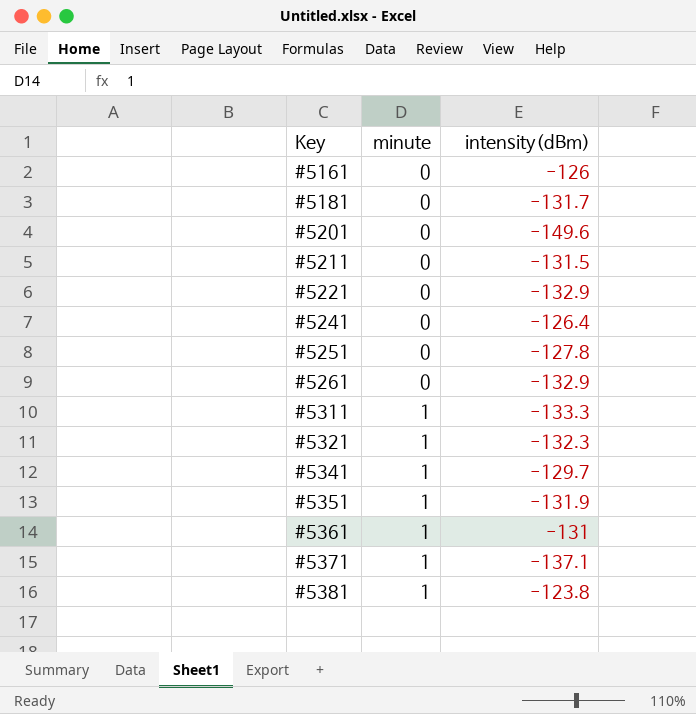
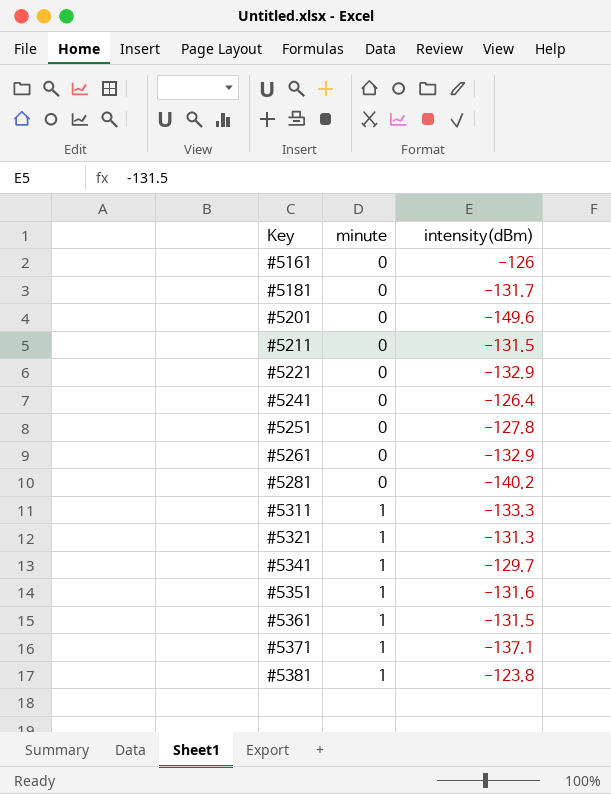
row #5281: none -> 0 | -140.2
#5321 | intensity(dBm): -132.3 -> -131.3
#5351 | intensity(dBm): -131.9 -> -131.6
#5361 | intensity(dBm): -131 -> -131.5

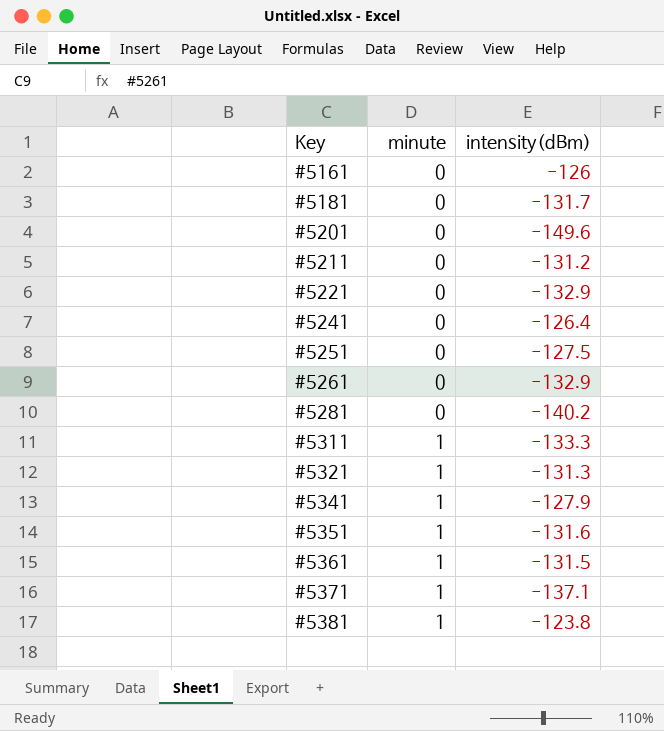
#5211 | intensity(dBm): -131.5 -> -131.2
#5251 | intensity(dBm): -127.8 -> -127.5
#5341 | intensity(dBm): -129.7 -> -127.9

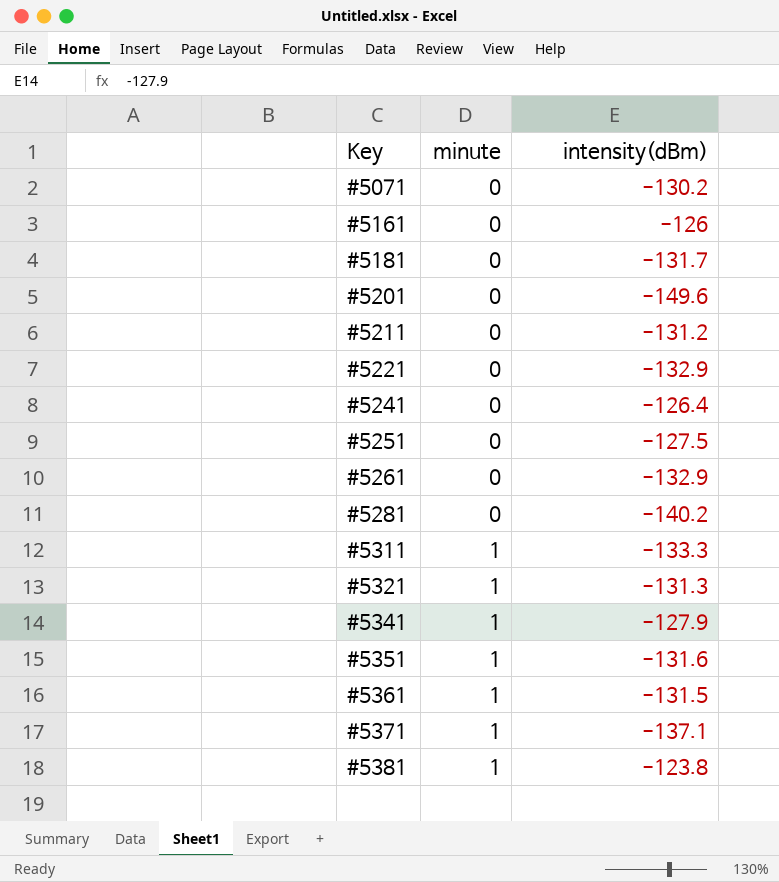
row #5071: none -> 0 | -130.2

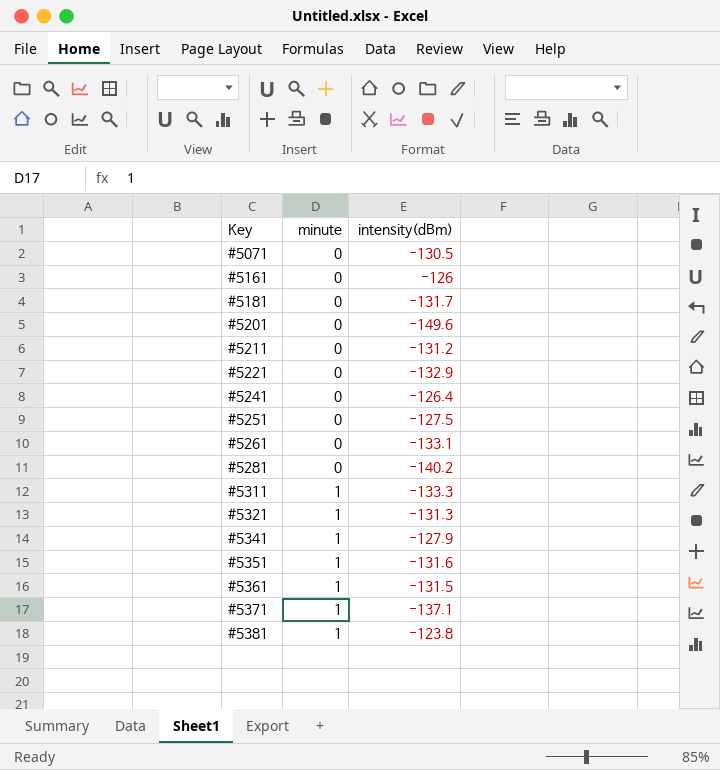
#5071 | intensity(dBm): -130.2 -> -130.5
#5261 | intensity(dBm): -132.9 -> -133.1

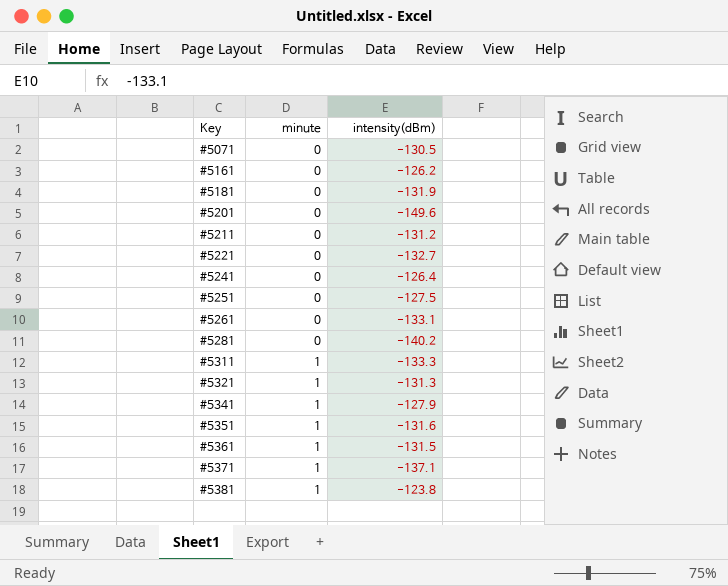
#5161 | intensity(dBm): -126 -> -126.2
#5181 | intensity(dBm): -131.7 -> -131.9
#5221 | intensity(dBm): -132.9 -> -132.7

